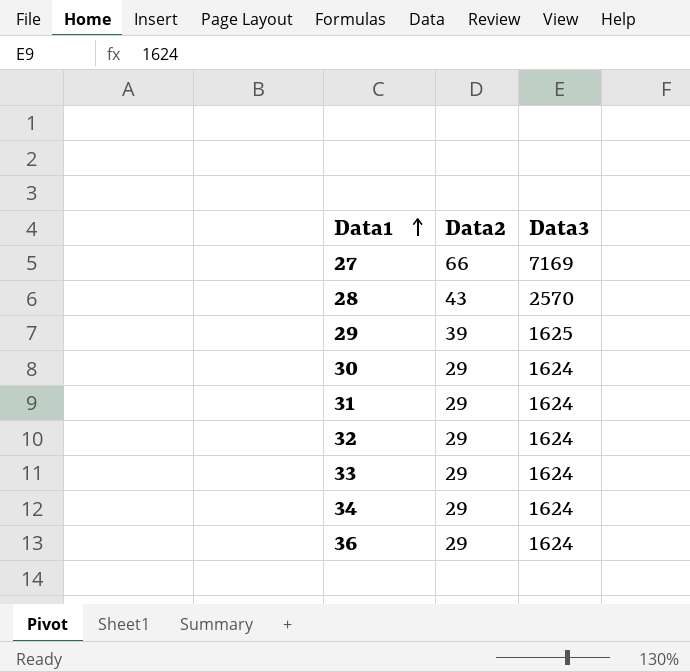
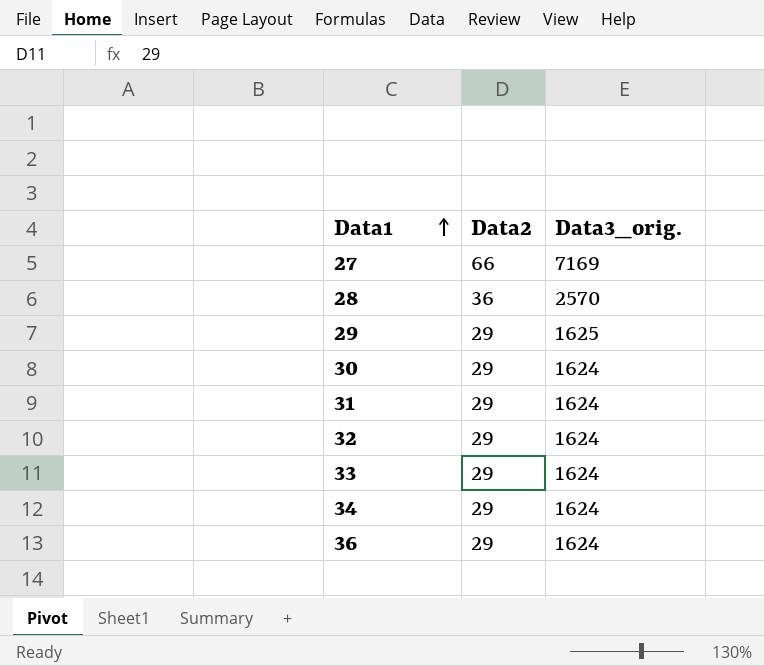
column name: Data3 -> Data3_orig.
28 | Data2: 43 -> 36
29 | Data2: 39 -> 29

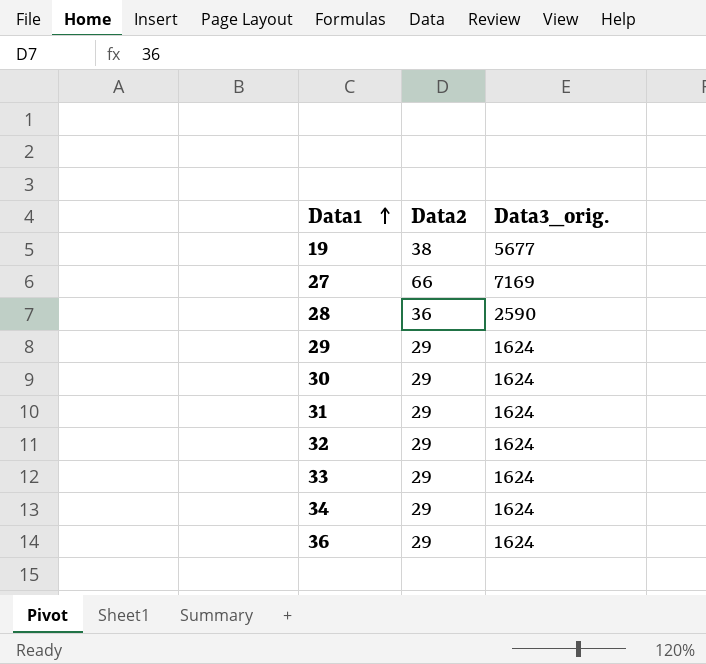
row 19: none -> 38 | 5677
28 | Data3_orig.: 2570 -> 2590
29 | Data3_orig.: 1625 -> 1624

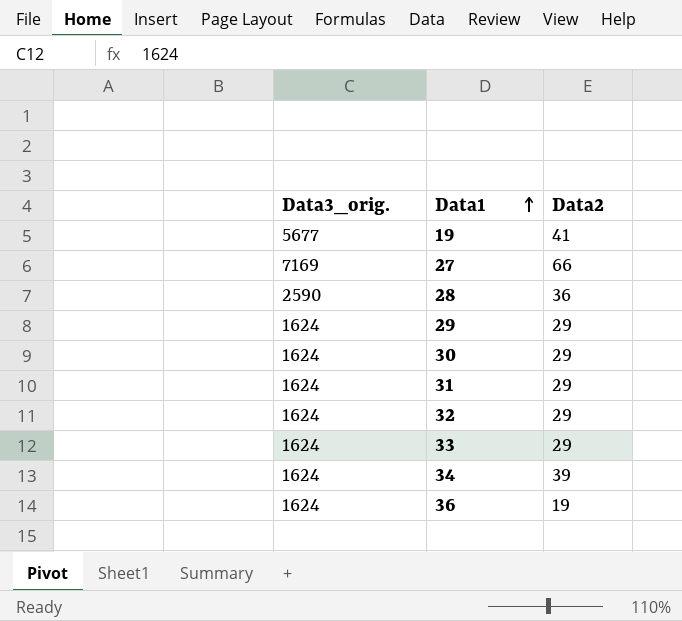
column Data3_orig. | position: 3 -> 1
19 | Data2: 38 -> 41
34 | Data2: 29 -> 39
36 | Data2: 29 -> 19

